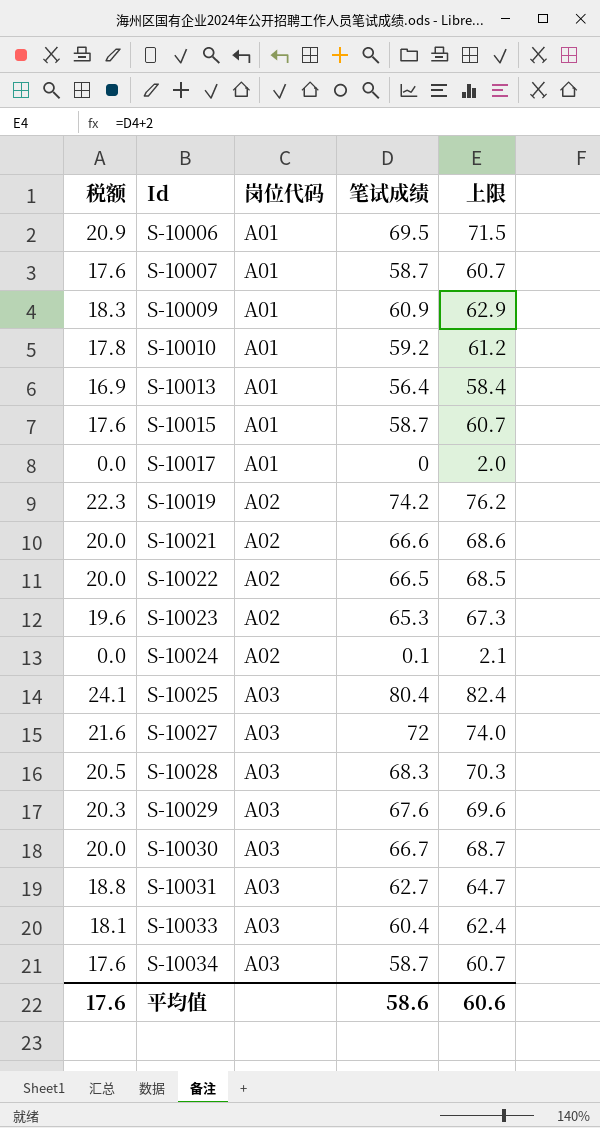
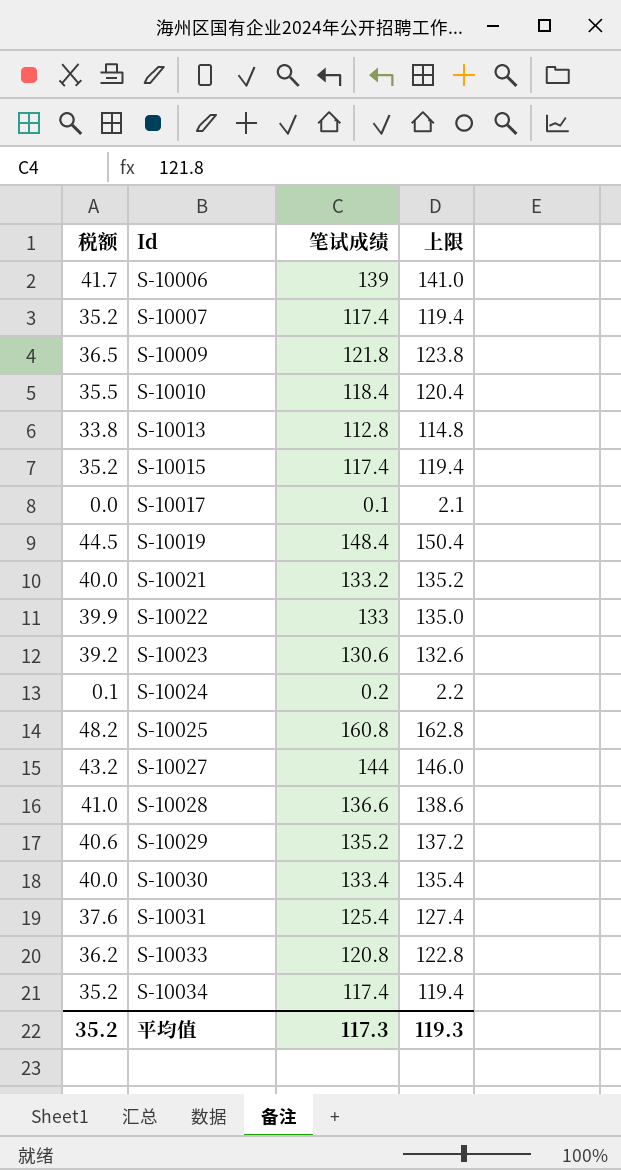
column 岗位代码 | position: 3 -> none
S-10006 | 税额: 20.9 -> 41.7
S-10006 | 笔试成绩: 69.5 -> 139
S-10006 | 上限: 71.5 -> 141.0
S-10007 | 税额: 17.6 -> 35.2
S-10007 | 笔试成绩: 58.7 -> 117.4
S-10007 | 上限: 60.7 -> 119.4
S-10009 | 税额: 18.3 -> 36.5
S-10009 | 笔试成绩: 60.9 -> 121.8
S-10009 | 上限: 62.9 -> 123.8
S-10010 | 税额: 17.8 -> 35.5
S-10010 | 笔试成绩: 59.2 -> 118.4
S-10010 | 上限: 61.2 -> 120.4
S-10013 | 税额: 16.9 -> 33.8
S-10013 | 笔试成绩: 56.4 -> 112.8
S-10013 | 上限: 58.4 -> 114.8
S-10015 | 税额: 17.6 -> 35.2
S-10015 | 笔试成绩: 58.7 -> 117.4
S-10015 | 上限: 60.7 -> 119.4
S-10017 | 笔试成绩: 0 -> 0.1
S-10017 | 上限: 2.0 -> 2.1
S-10019 | 税额: 22.3 -> 44.5
S-10019 | 笔试成绩: 74.2 -> 148.4
S-10019 | 上限: 76.2 -> 150.4
S-10021 | 税额: 20.0 -> 40.0
S-10021 | 笔试成绩: 66.6 -> 133.2
S-10021 | 上限: 68.6 -> 135.2
S-10022 | 税额: 20.0 -> 39.9
S-10022 | 笔试成绩: 66.5 -> 133
S-10022 | 上限: 68.5 -> 135.0
S-10023 | 税额: 19.6 -> 39.2
S-10023 | 笔试成绩: 65.3 -> 130.6
S-10023 | 上限: 67.3 -> 132.6
S-10024 | 税额: 0.0 -> 0.1
S-10024 | 笔试成绩: 0.1 -> 0.2
S-10024 | 上限: 2.1 -> 2.2
S-10025 | 税额: 24.1 -> 48.2
S-10025 | 笔试成绩: 80.4 -> 160.8
S-10025 | 上限: 82.4 -> 162.8
S-10027 | 税额: 21.6 -> 43.2
S-10027 | 笔试成绩: 72 -> 144
S-10027 | 上限: 74.0 -> 146.0
S-10028 | 税额: 20.5 -> 41.0
S-10028 | 笔试成绩: 68.3 -> 136.6
S-10028 | 上限: 70.3 -> 138.6
S-10029 | 税额: 20.3 -> 40.6
S-10029 | 笔试成绩: 67.6 -> 135.2
S-10029 | 上限: 69.6 -> 137.2
S-10030 | 税额: 20.0 -> 40.0
S-10030 | 笔试成绩: 66.7 -> 133.4
S-10030 | 上限: 68.7 -> 135.4
S-10031 | 税额: 18.8 -> 37.6
S-10031 | 笔试成绩: 62.7 -> 125.4
S-10031 | 上限: 64.7 -> 127.4
S-10033 | 税额: 18.1 -> 36.2
S-10033 | 笔试成绩: 60.4 -> 120.8
S-10033 | 上限: 62.4 -> 122.8
S-10034 | 税额: 17.6 -> 35.2
S-10034 | 笔试成绩: 58.7 -> 117.4
S-10034 | 上限: 60.7 -> 119.4
平均值 | 税额: 17.6 -> 35.2
平均值 | 笔试成绩: 58.6 -> 117.3
平均值 | 上限: 60.6 -> 119.3

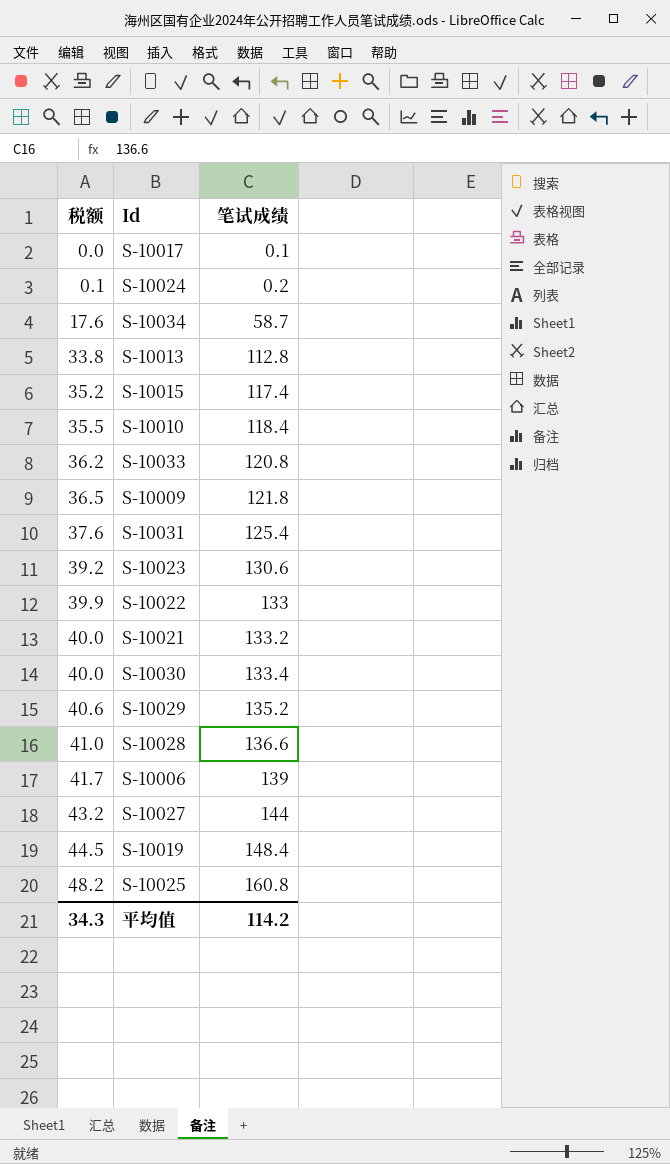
row order: Id ascending -> 税额 ascending
column 上限 | formula: [笔试成绩] + 2 -> none
row S-10007: 35.2 | 117.4 | 119.4 -> none
S-10034 | 税额: 35.2 -> 17.6
S-10034 | 笔试成绩: 117.4 -> 58.7
平均值 | 税额: 35.2 -> 34.3
平均值 | 笔试成绩: 117.3 -> 114.2

